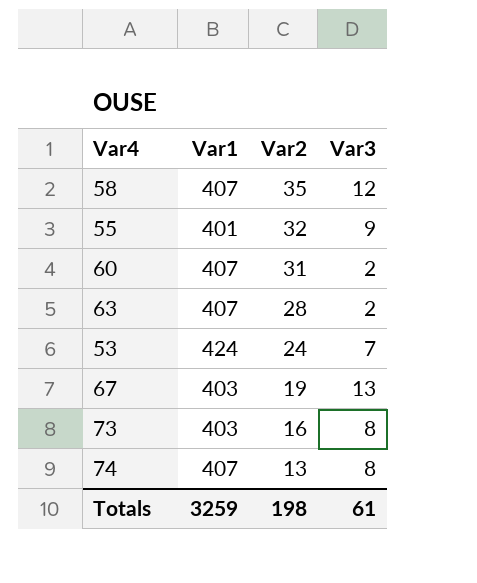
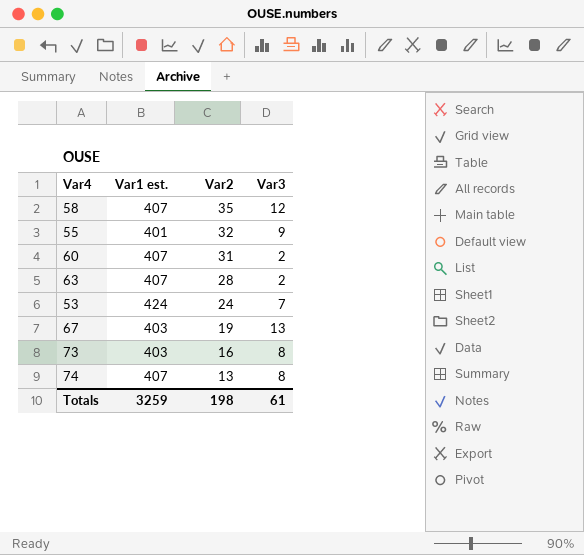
column name: Var1 -> Var1 est.

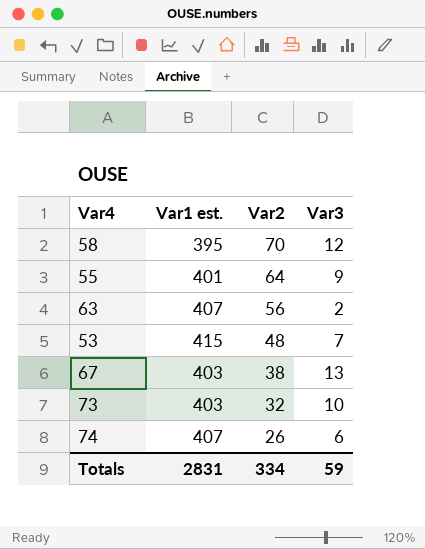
row 60: 407 | 31 | 2 -> none
58 | Var1 est.: 407 -> 395
58 | Var2: 35 -> 70
55 | Var2: 32 -> 64
63 | Var2: 28 -> 56
53 | Var1 est.: 424 -> 415
53 | Var2: 24 -> 48
67 | Var2: 19 -> 38
73 | Var2: 16 -> 32
73 | Var3: 8 -> 10
74 | Var2: 13 -> 26
74 | Var3: 8 -> 6
Totals | Var1 est.: 3259 -> 2831
Totals | Var2: 198 -> 334
Totals | Var3: 61 -> 59

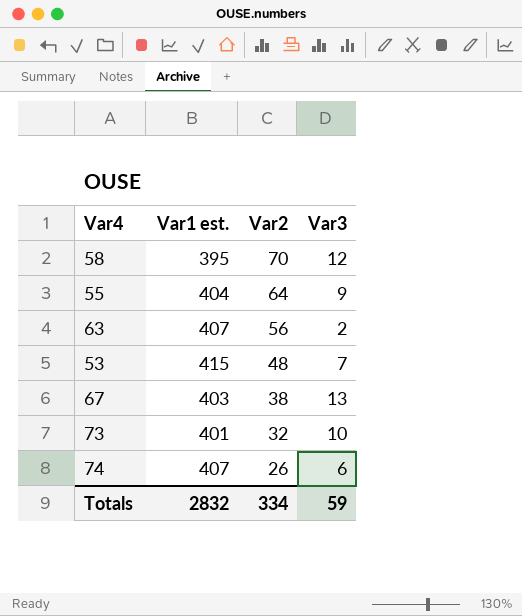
55 | Var1 est.: 401 -> 404
73 | Var1 est.: 403 -> 401
Totals | Var1 est.: 2831 -> 2832

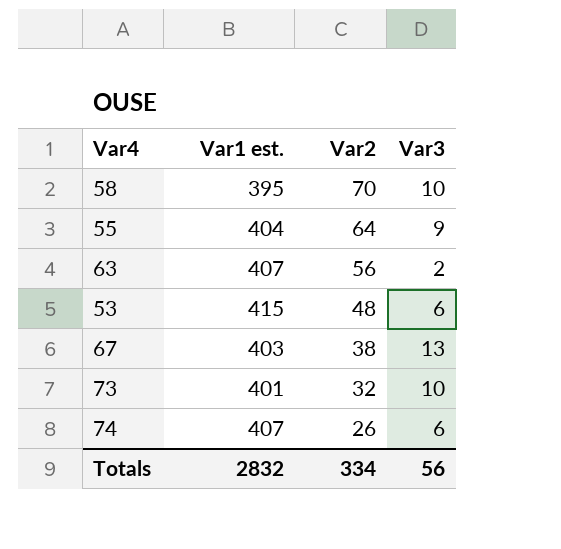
58 | Var3: 12 -> 10
53 | Var3: 7 -> 6
Totals | Var3: 59 -> 56

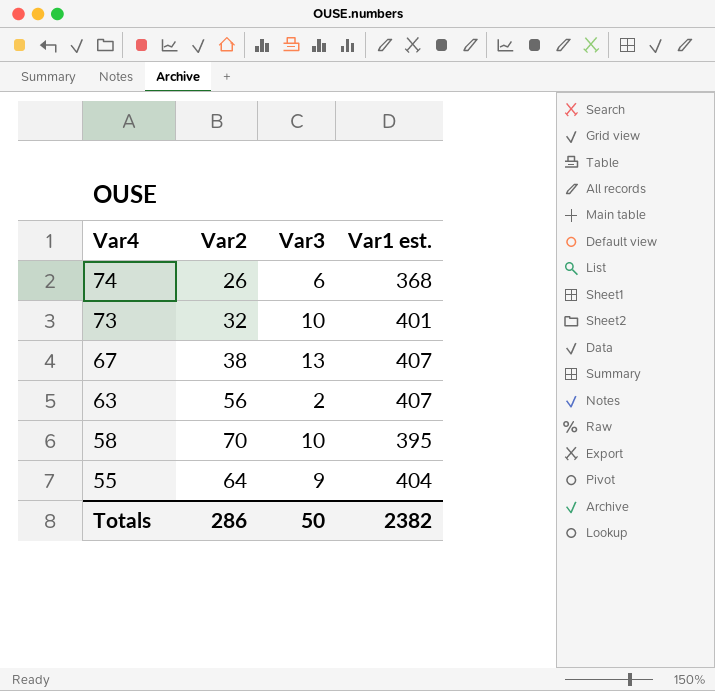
row order: Var2 descending -> Var4 descending
column Var1 est. | position: 2 -> 4
row 53: 415 | 48 | 6 -> none
74 | Var1 est.: 407 -> 368
67 | Var1 est.: 403 -> 407
Totals | Var2: 334 -> 286
Totals | Var3: 56 -> 50
Totals | Var1 est.: 2832 -> 2382

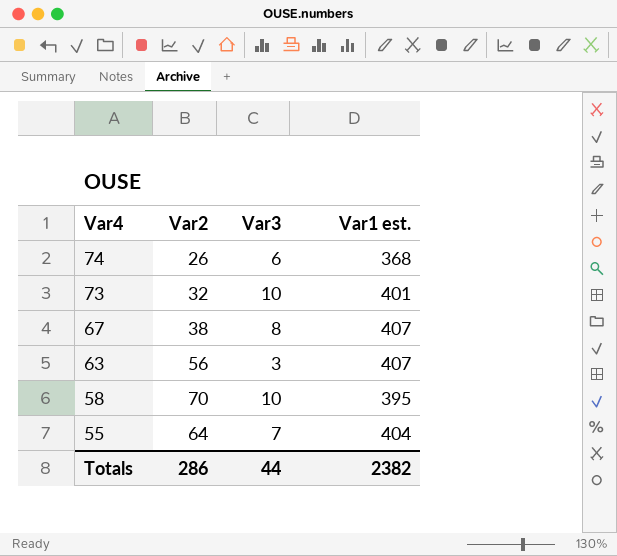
67 | Var3: 13 -> 8
63 | Var3: 2 -> 3
55 | Var3: 9 -> 7
Totals | Var3: 50 -> 44

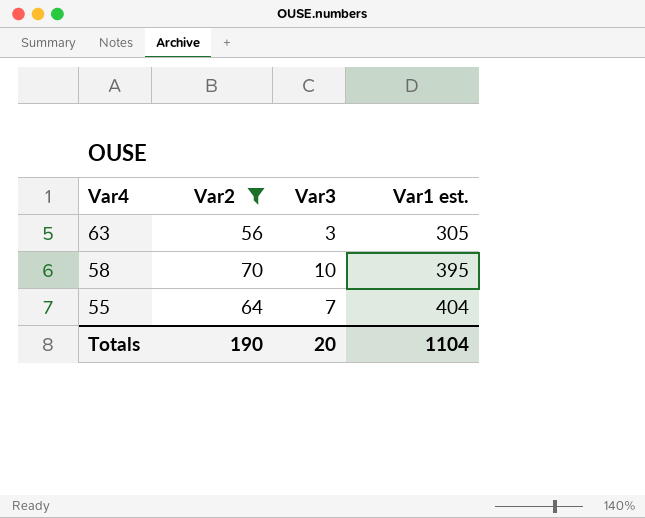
filter: none -> Var2 >= 56
63 | Var1 est.: 407 -> 305
Totals | Var2: 286 -> 190
Totals | Var3: 44 -> 20
Totals | Var1 est.: 2382 -> 1104

